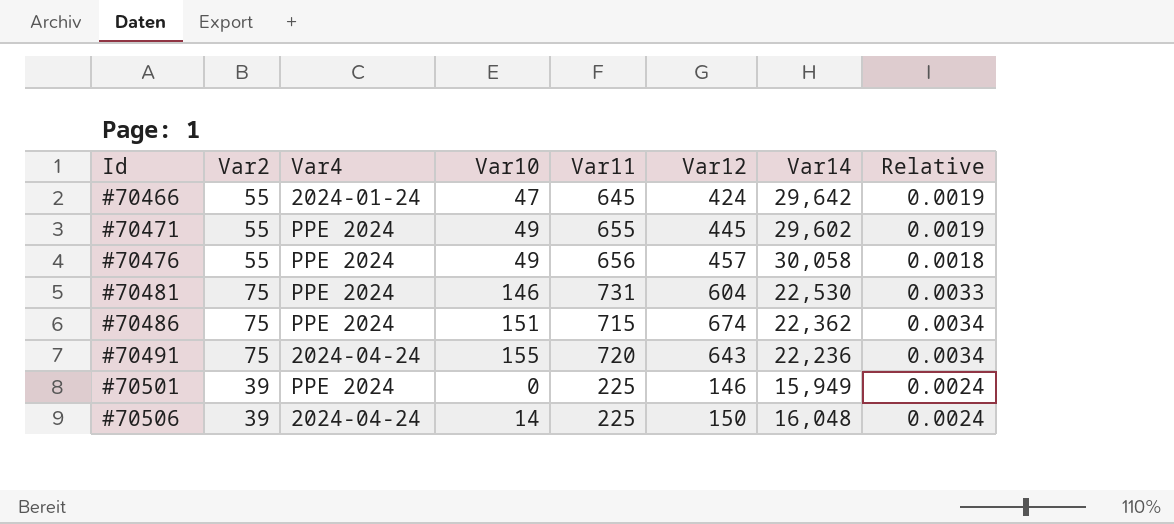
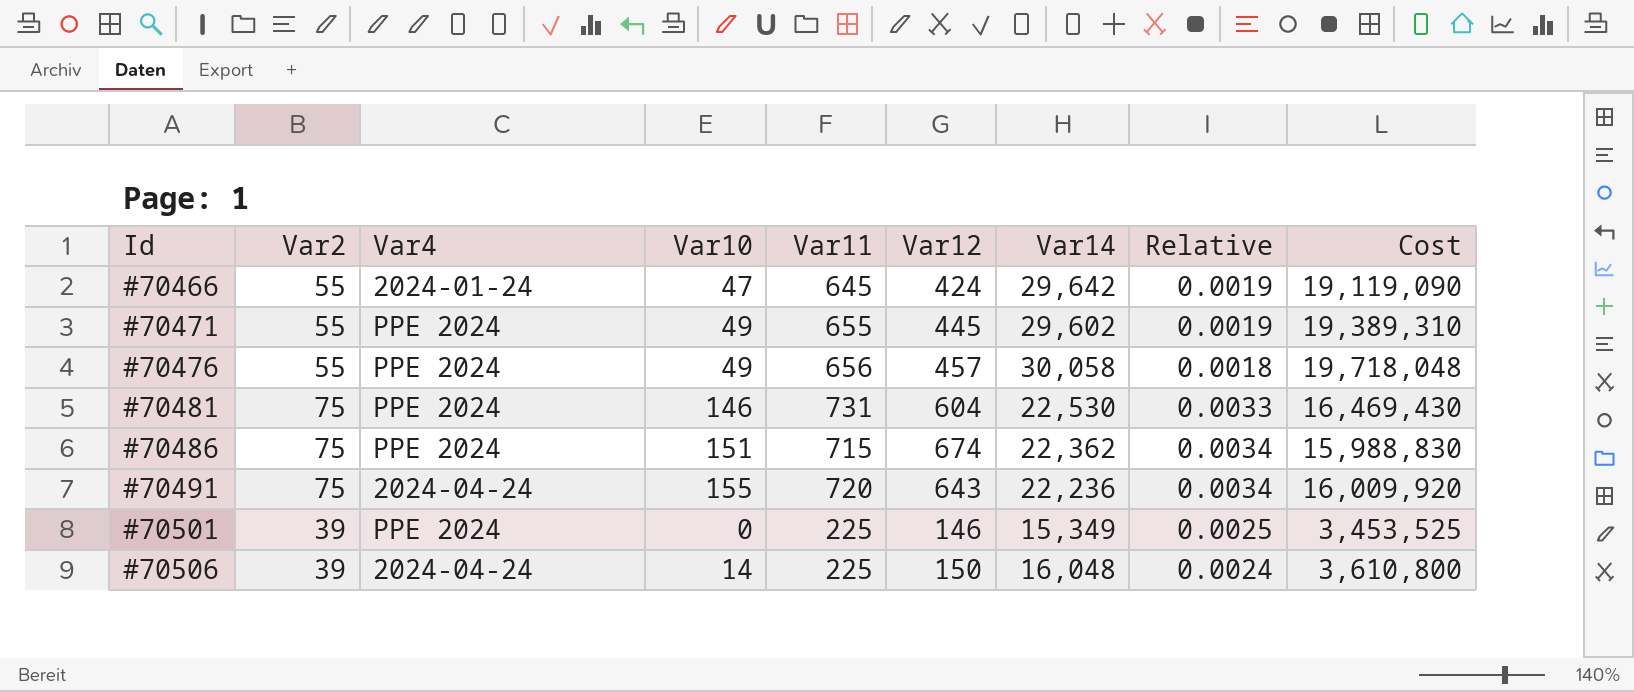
column Cost | formula: none -> [Var11] * [Var14]
#70501 | Var14: 15,949 -> 15,349
#70501 | Relative: 0.0024 -> 0.0025

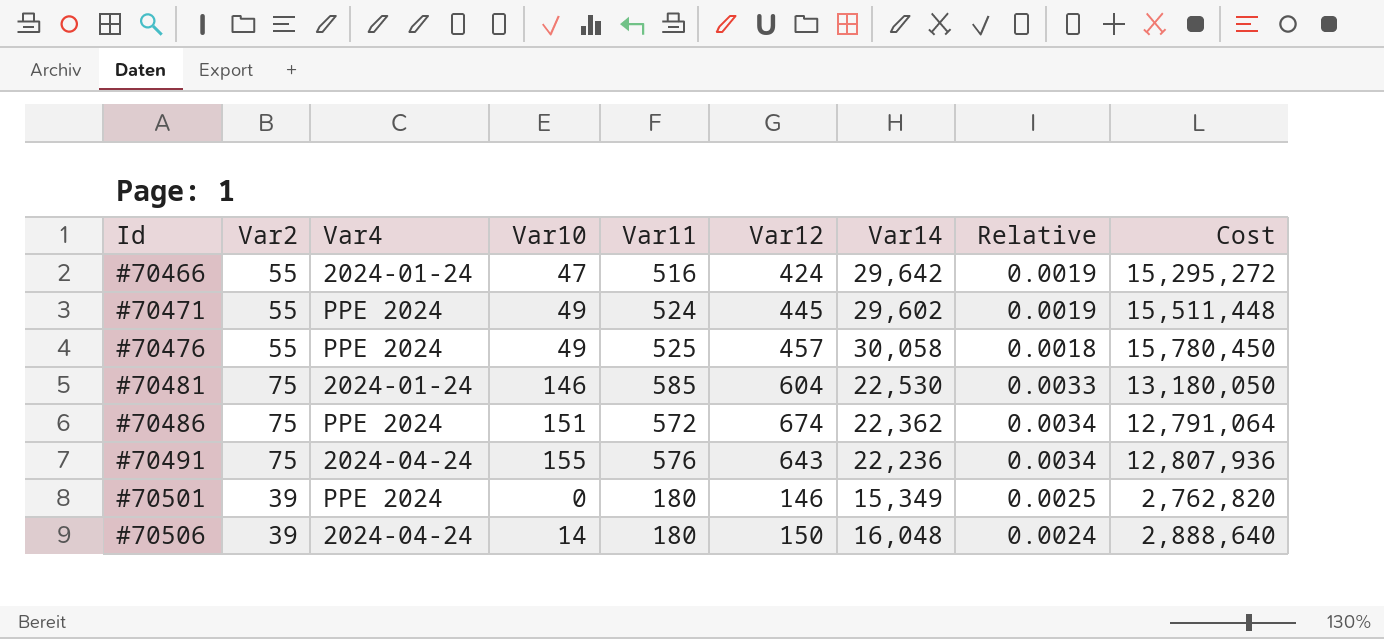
#70466 | Var11: 645 -> 516
#70466 | Cost: 19,119,090 -> 15,295,272
#70471 | Var11: 655 -> 524
#70471 | Cost: 19,389,310 -> 15,511,448
#70476 | Var11: 656 -> 525
#70476 | Cost: 19,718,048 -> 15,780,450
#70481 | Var4: PPE 2024 -> 2024-01-24
#70481 | Var11: 731 -> 585
#70481 | Cost: 16,469,430 -> 13,180,050
#70486 | Var11: 715 -> 572
#70486 | Cost: 15,988,830 -> 12,791,064
#70491 | Var11: 720 -> 576
#70491 | Cost: 16,009,920 -> 12,807,936
#70501 | Var11: 225 -> 180
#70501 | Cost: 3,453,525 -> 2,762,820
#70506 | Var11: 225 -> 180
#70506 | Cost: 3,610,800 -> 2,888,640

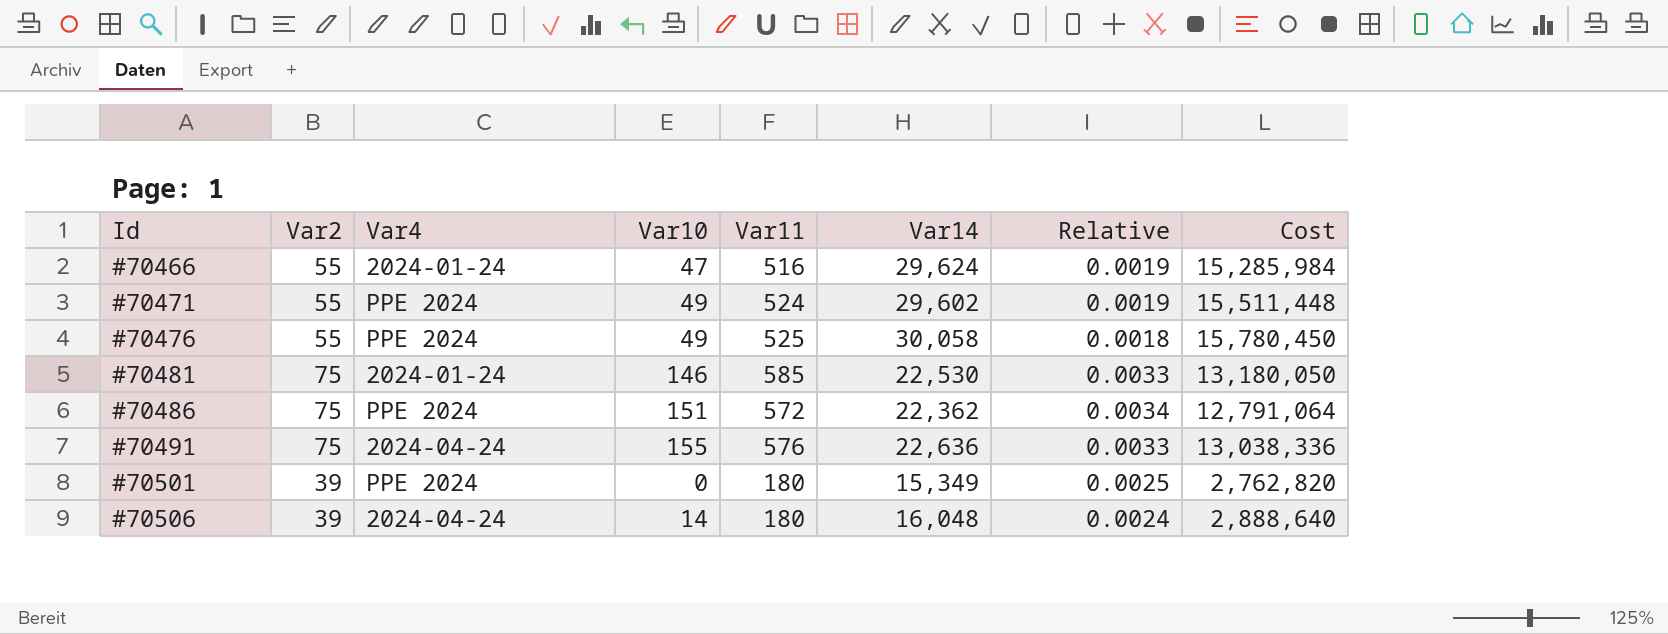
column Var12 | position: 6 -> none
#70466 | Var14: 29,642 -> 29,624
#70466 | Cost: 15,295,272 -> 15,285,984
#70491 | Var14: 22,236 -> 22,636
#70491 | Relative: 0.0034 -> 0.0033
#70491 | Cost: 12,807,936 -> 13,038,336

